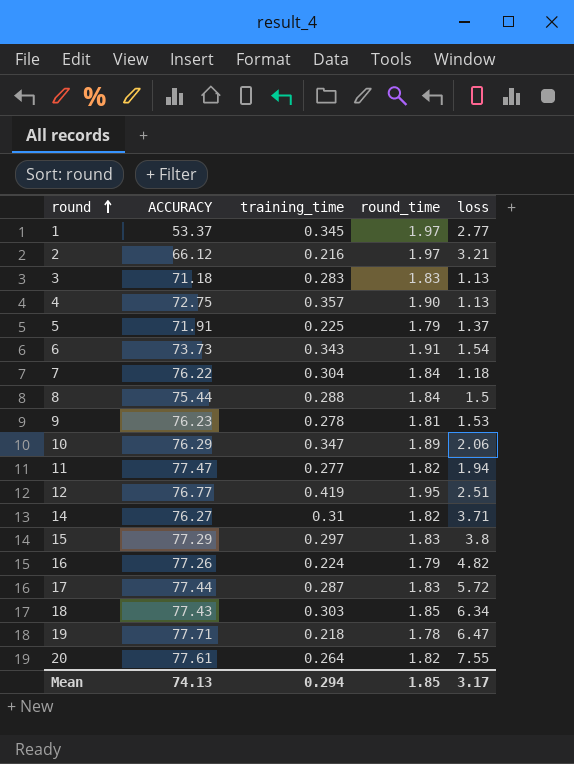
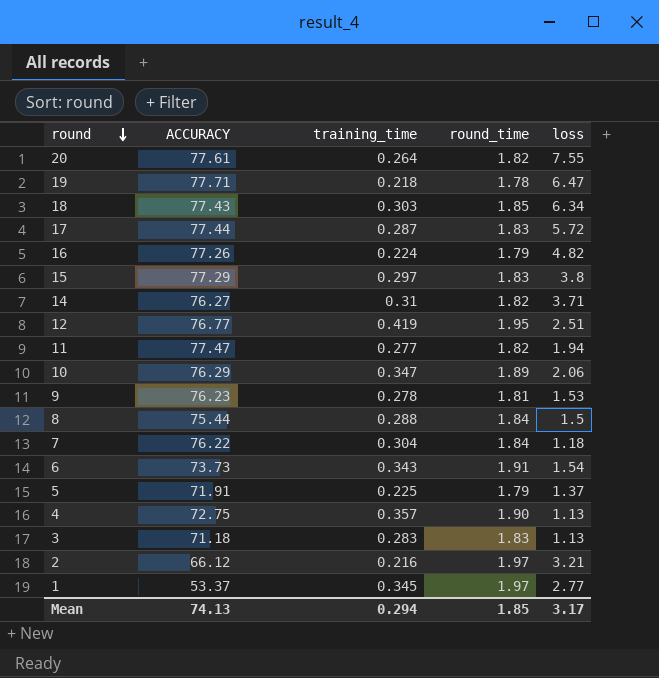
row order: round ascending -> round descending

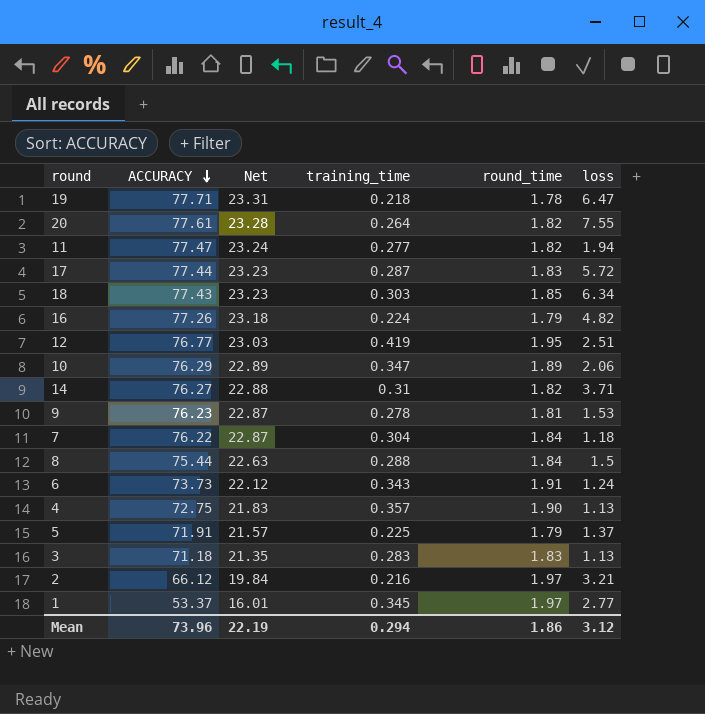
row order: round descending -> ACCURACY descending
column Net | formula: none -> [ACCURACY] * 0.3
row 15: 77.29 | 0.297 | 1.83 | 3.8 -> none
6 | loss: 1.54 -> 1.24
Mean | ACCURACY: 74.13 -> 73.96
Mean | round_time: 1.85 -> 1.86
Mean | loss: 3.17 -> 3.12

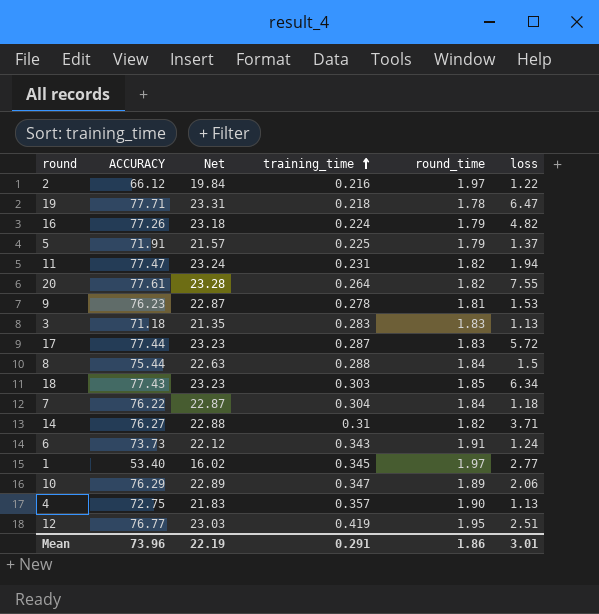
row order: ACCURACY descending -> training_time ascending
2 | loss: 3.21 -> 1.22
11 | training_time: 0.277 -> 0.231
1 | ACCURACY: 53.37 -> 53.40
1 | Net: 16.01 -> 16.02
Mean | training_time: 0.294 -> 0.291
Mean | loss: 3.12 -> 3.01

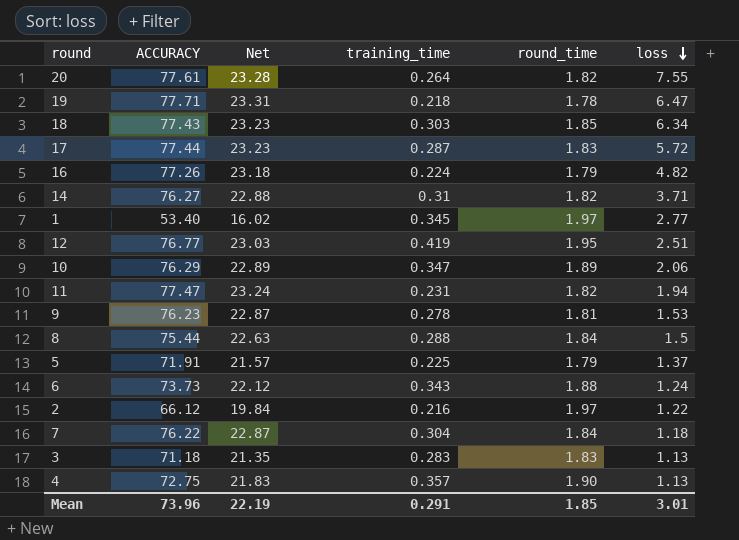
row order: training_time ascending -> loss descending
6 | round_time: 1.91 -> 1.88
Mean | round_time: 1.86 -> 1.85

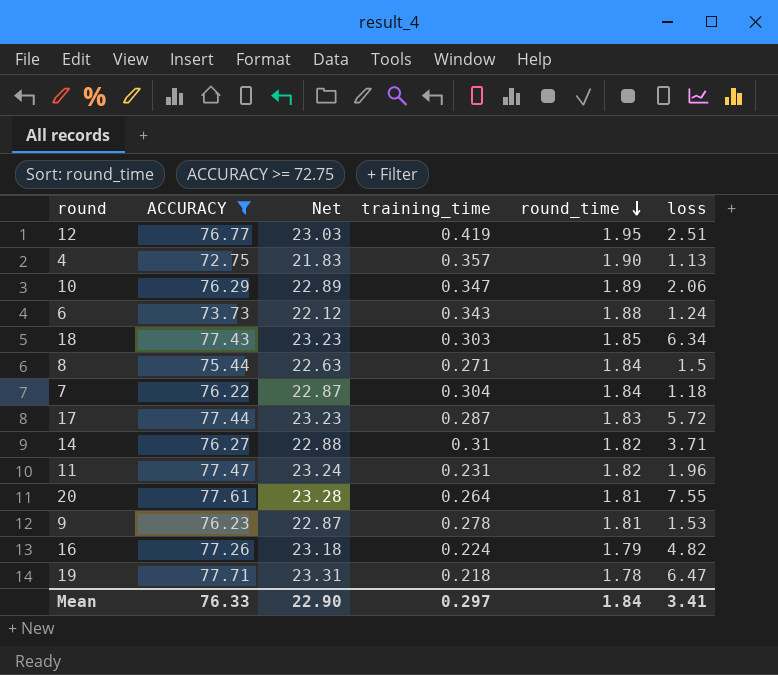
filter: none -> ACCURACY >= 72.75
row order: loss descending -> round_time descending
8 | training_time: 0.288 -> 0.271
11 | loss: 1.94 -> 1.96
20 | round_time: 1.82 -> 1.81
Mean | ACCURACY: 73.96 -> 76.33
Mean | Net: 22.19 -> 22.90
Mean | training_time: 0.291 -> 0.297
Mean | round_time: 1.85 -> 1.84
Mean | loss: 3.01 -> 3.41

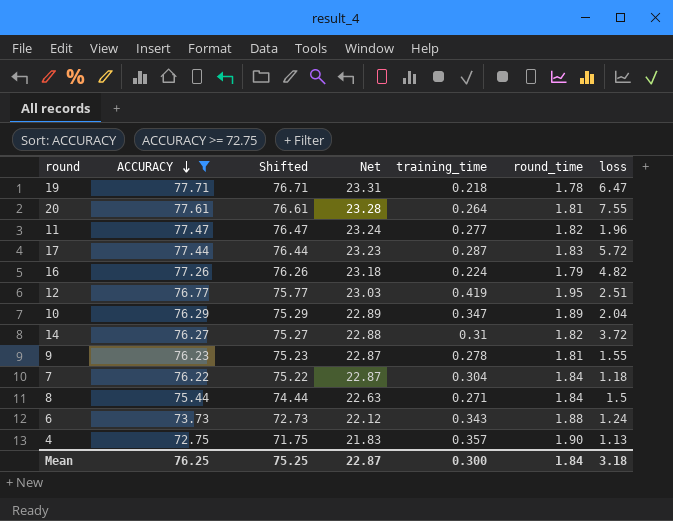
row order: round_time descending -> ACCURACY descending
column Shifted | formula: none -> [ACCURACY] - 1
row 18: 77.43 | 23.23 | 0.303 | 1.85 | 6.34 -> none
11 | training_time: 0.231 -> 0.277
10 | loss: 2.06 -> 2.04
14 | loss: 3.71 -> 3.72
9 | loss: 1.53 -> 1.55
Mean | ACCURACY: 76.33 -> 76.25
Mean | Net: 22.90 -> 22.87
Mean | training_time: 0.297 -> 0.300
Mean | loss: 3.41 -> 3.18

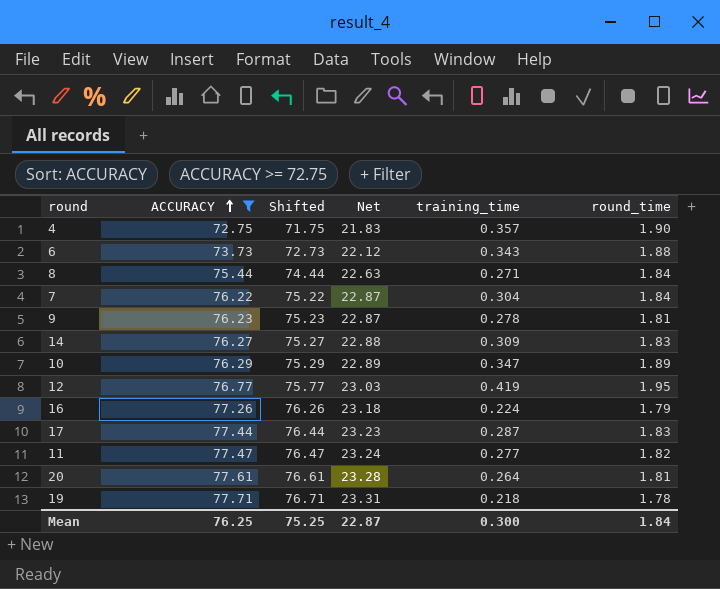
row order: ACCURACY descending -> ACCURACY ascending
column loss | position: 7 -> none
14 | training_time: 0.31 -> 0.309
14 | round_time: 1.82 -> 1.83

